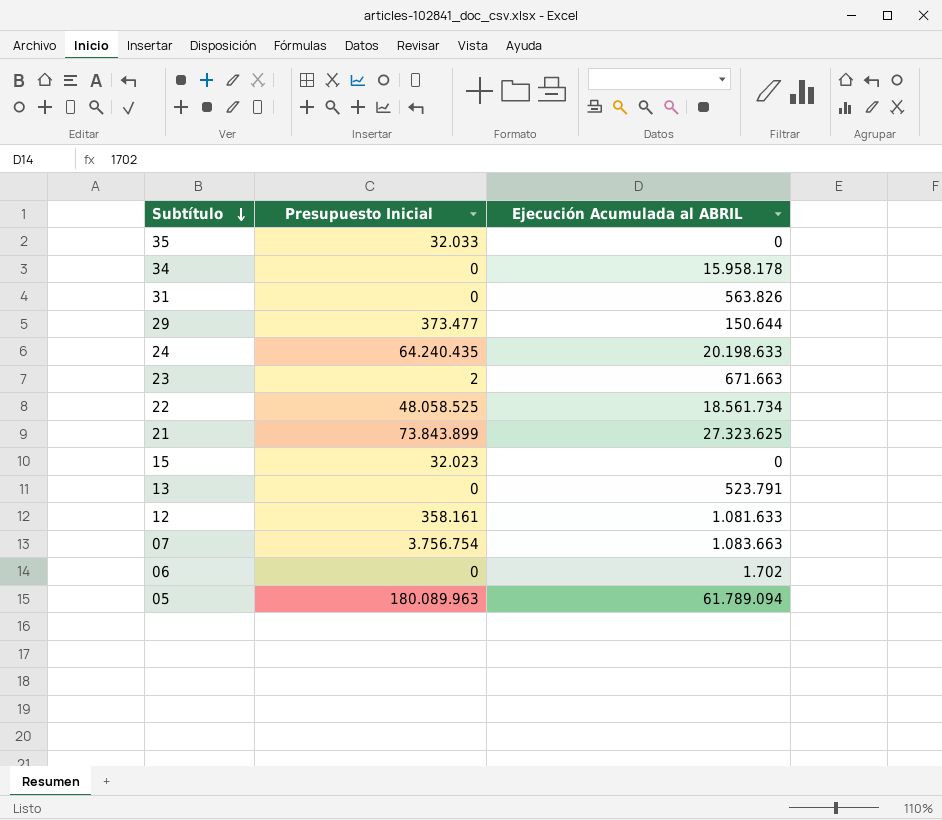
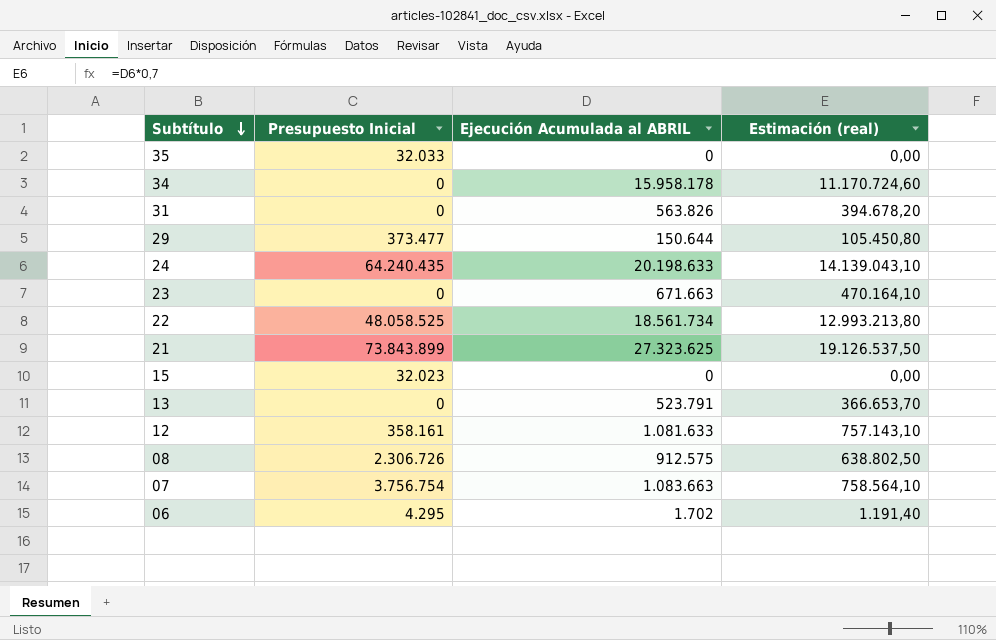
column Estimación (real) | formula: none -> [Ejecución Acumulada al ABRIL] * 0,7
row 05: 180.089.963 | 61.789.094 -> none
23 | Presupuesto Inicial: 2 -> 0
row 08: none -> 2.306.726 | 912.575 | 638.802,50
06 | Presupuesto Inicial: 0 -> 4.295

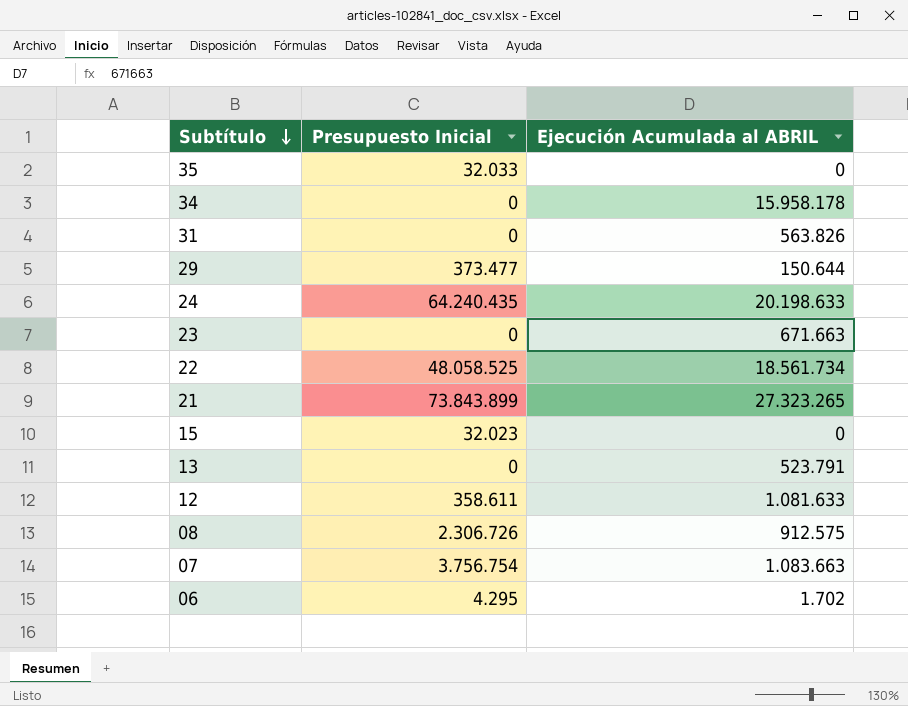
column Estimación (real) | formula: [Ejecución Acumulada al ABRIL] * 0,7 -> none
21 | Ejecución Acumulada al ABRIL: 27.323.625 -> 27.323.265
12 | Presupuesto Inicial: 358.161 -> 358.611

